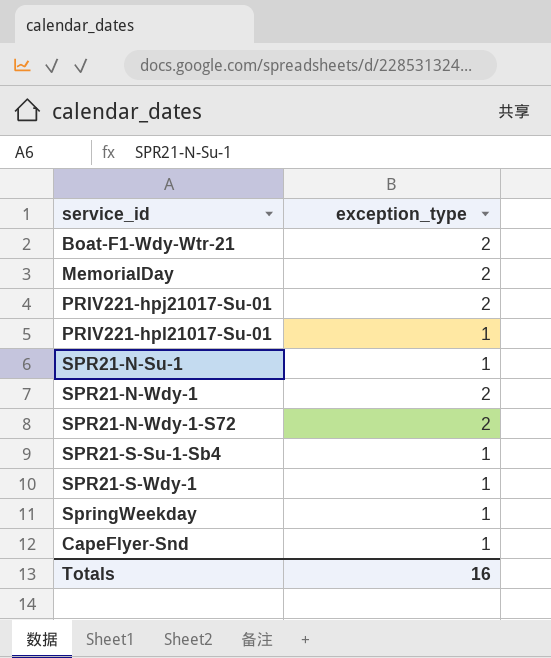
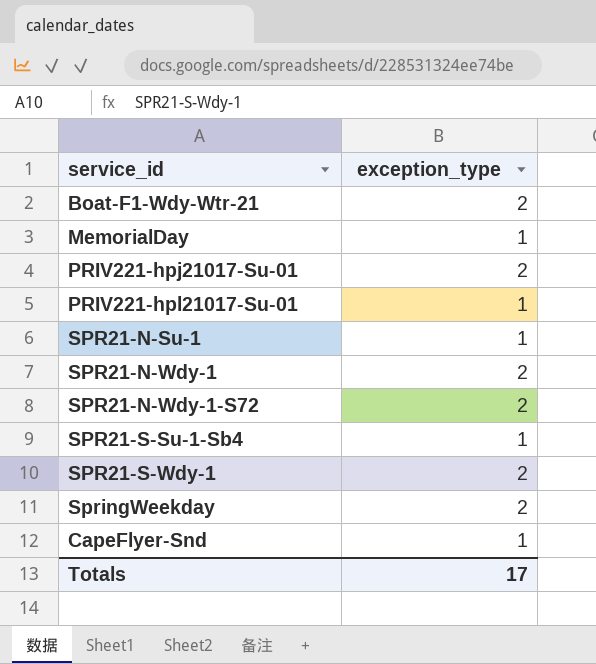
MemorialDay | exception_type: 2 -> 1
SPR21-S-Wdy-1 | exception_type: 1 -> 2
SpringWeekday | exception_type: 1 -> 2
Totals | exception_type: 16 -> 17

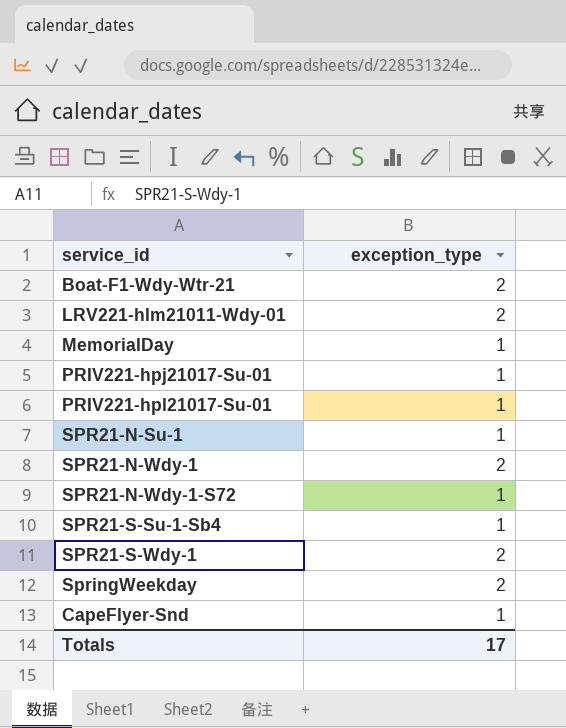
row LRV221-hlm21011-Wdy-01: none -> 2
PRIV221-hpj21017-Su-01 | exception_type: 2 -> 1
SPR21-N-Wdy-1-S72 | exception_type: 2 -> 1

